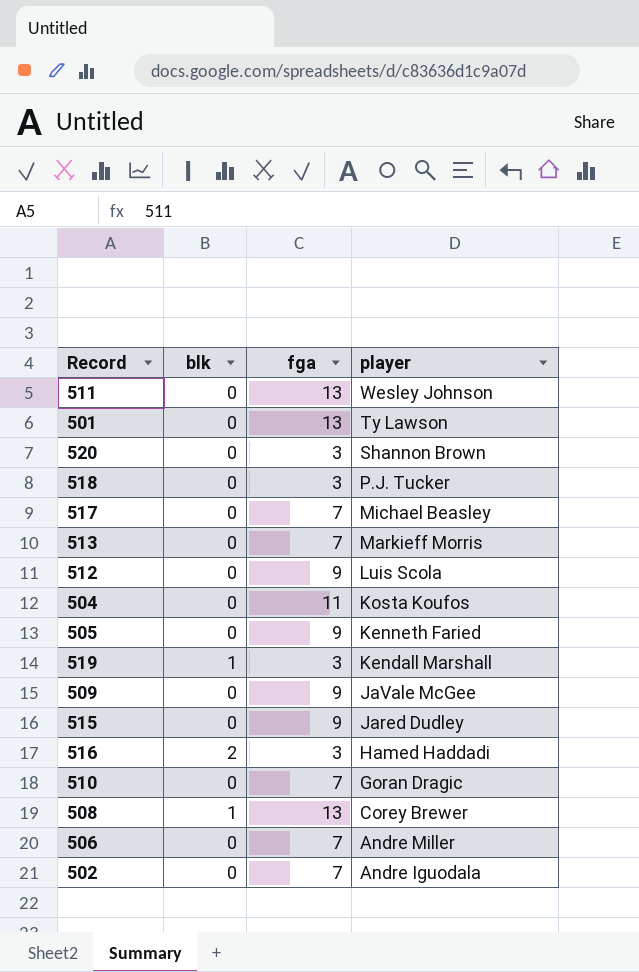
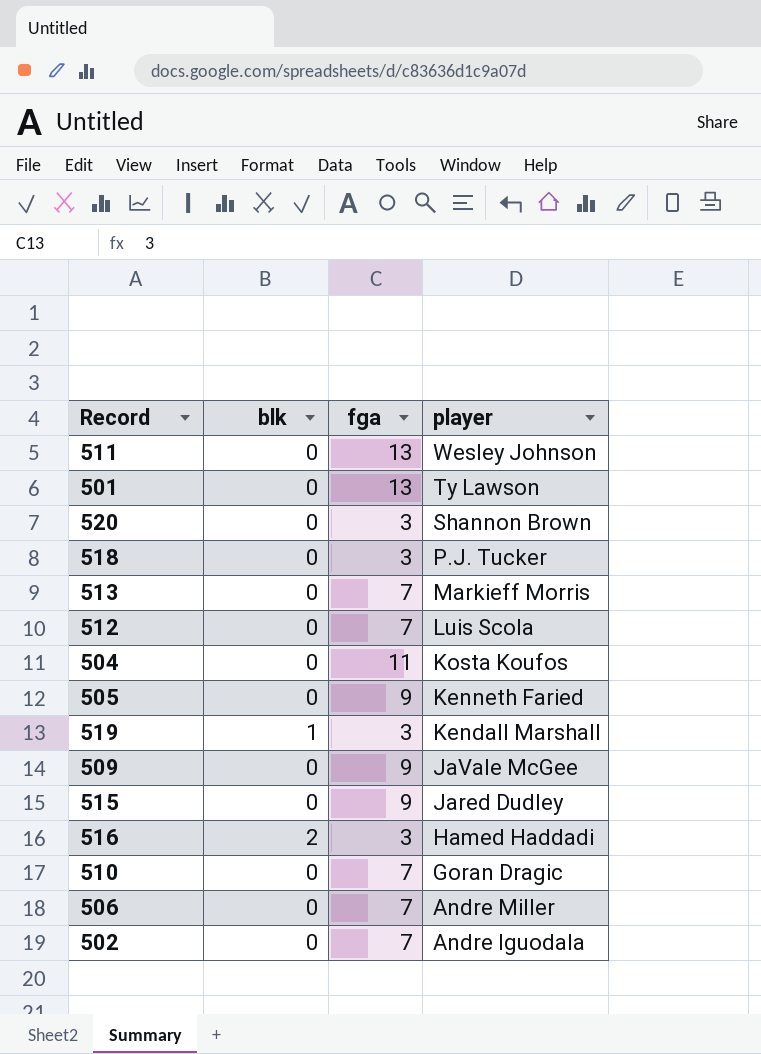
row 517: 0 | 7 | Michael Beasley -> none
row 508: 1 | 13 | Corey Brewer -> none
512 | fga: 9 -> 7

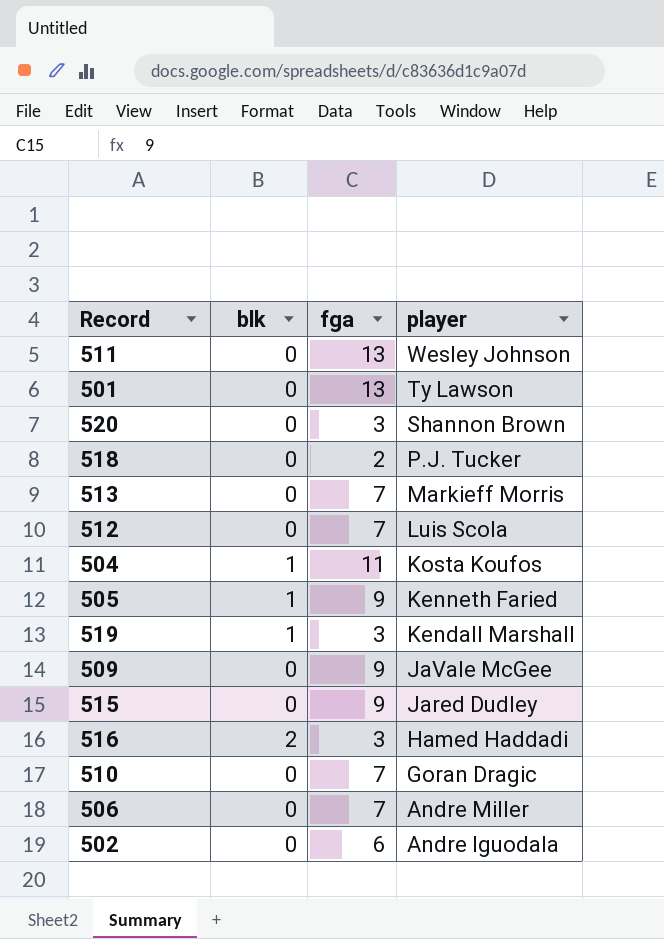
518 | fga: 3 -> 2
504 | blk: 0 -> 1
505 | blk: 0 -> 1
502 | fga: 7 -> 6

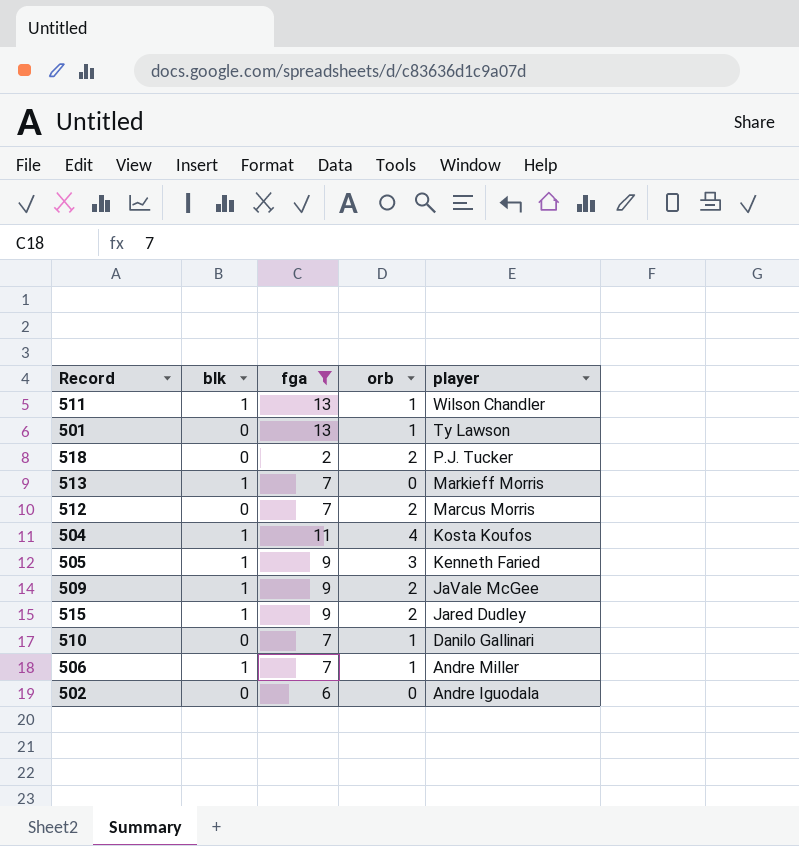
filter: none -> fga != 3
column orb | position: none -> 4
511 | blk: 0 -> 1
511 | player: Wesley Johnson -> Wilson Chandler
513 | blk: 0 -> 1
512 | player: Luis Scola -> Marcus Morris
509 | blk: 0 -> 1
515 | blk: 0 -> 1
510 | player: Goran Dragic -> Danilo Gallinari
506 | blk: 0 -> 1

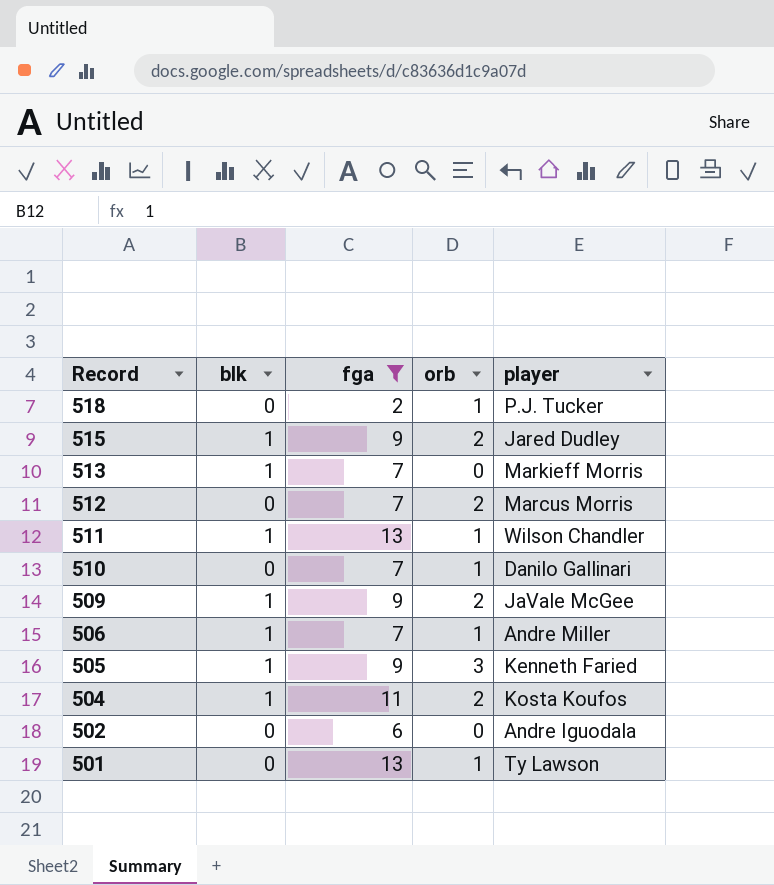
row order: player descending -> Record descending
518 | orb: 2 -> 1
504 | orb: 4 -> 2

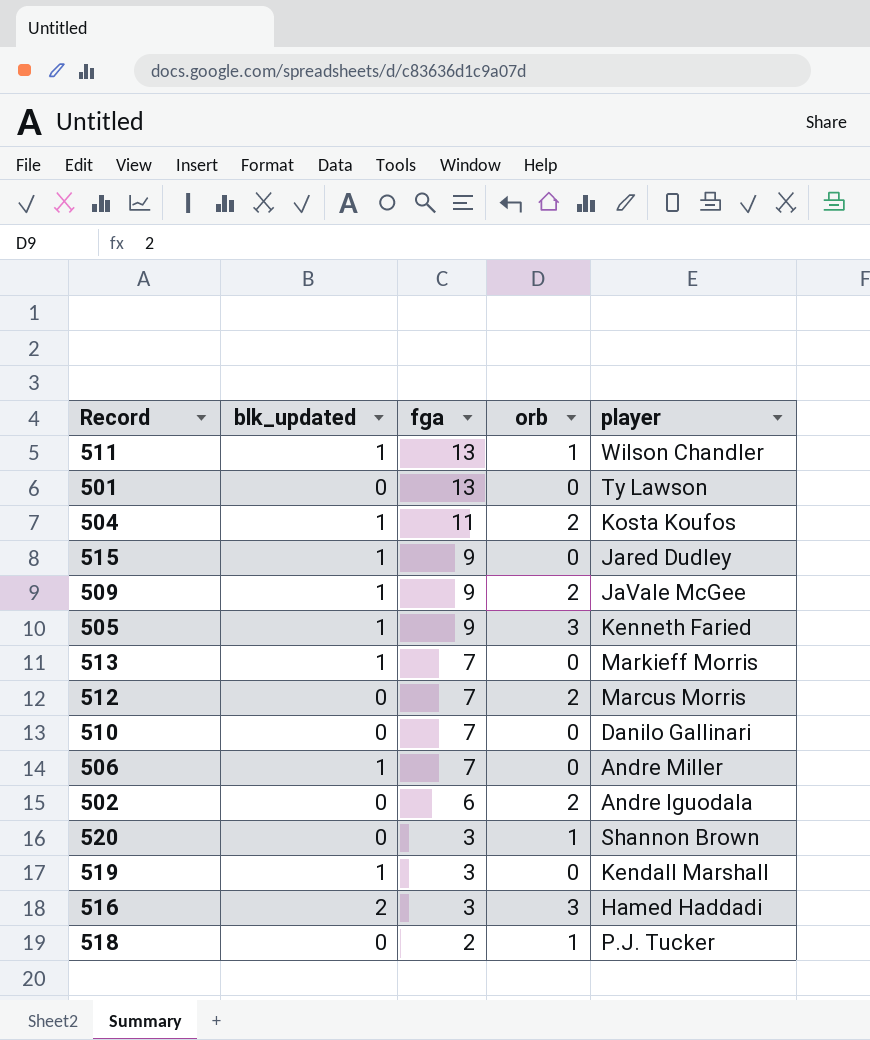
filter: fga != 3 -> none
row order: Record descending -> fga descending
column name: blk -> blk_updated
501 | orb: 1 -> 0
515 | orb: 2 -> 0
510 | orb: 1 -> 0
506 | orb: 1 -> 0
502 | orb: 0 -> 2

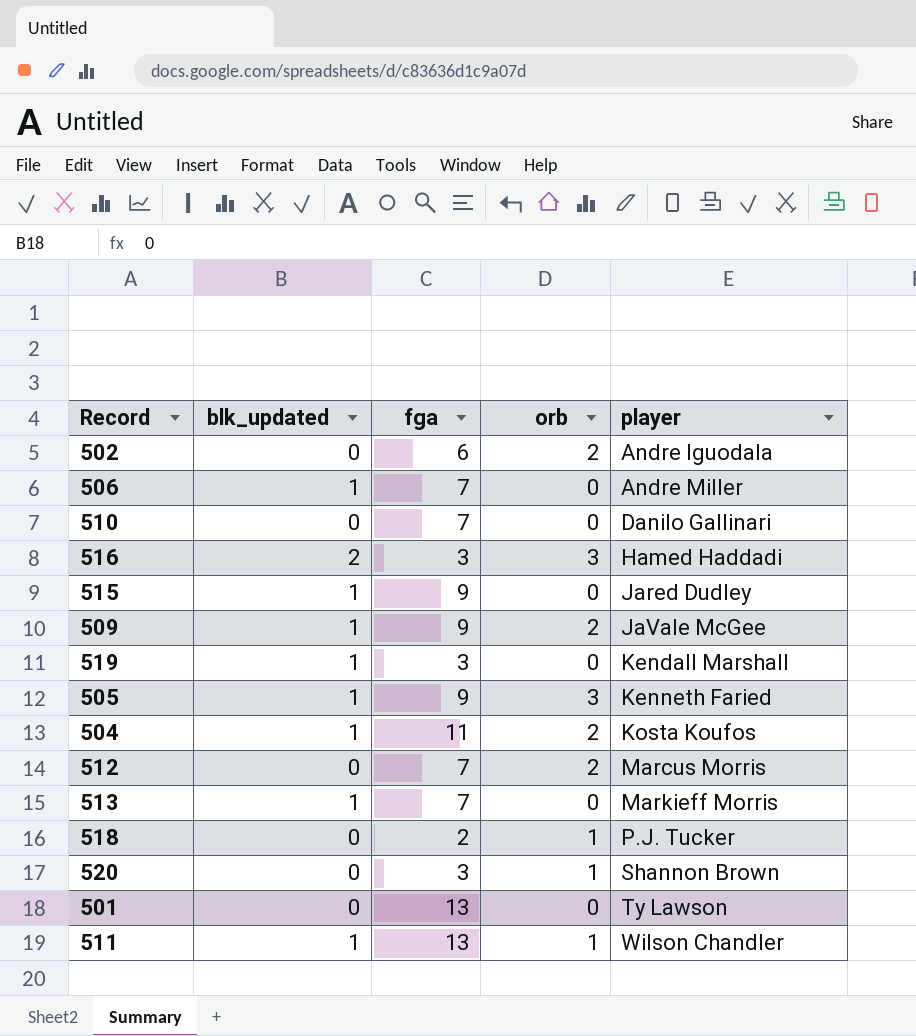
row order: fga descending -> player ascending

